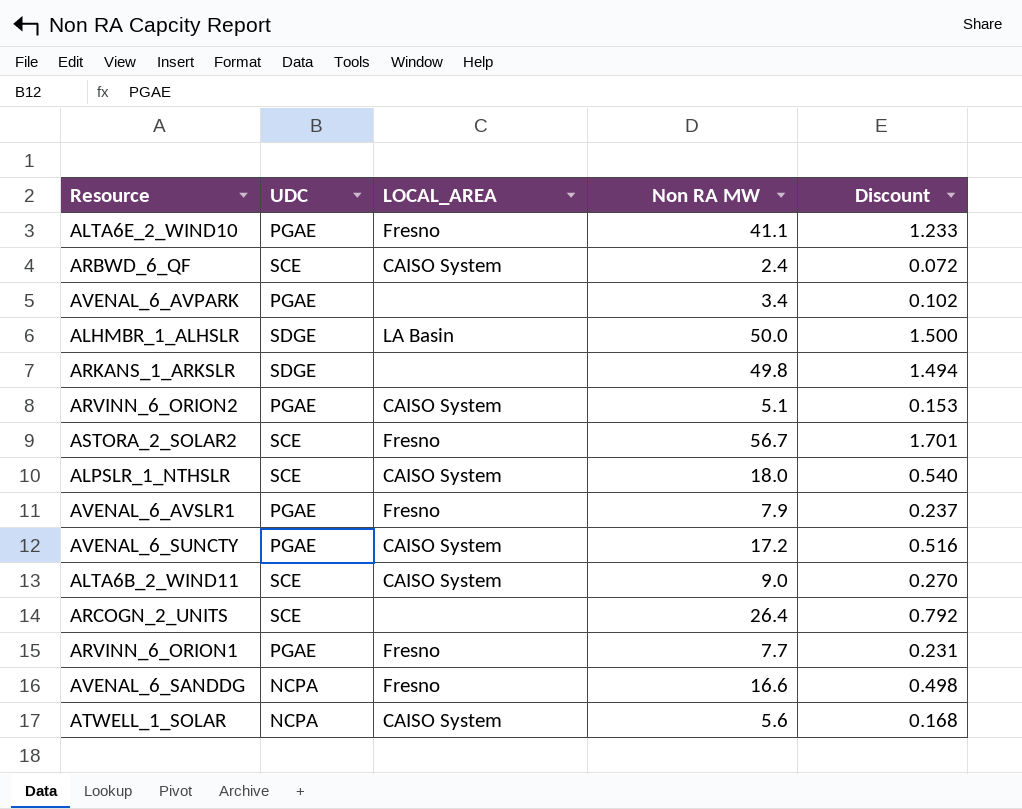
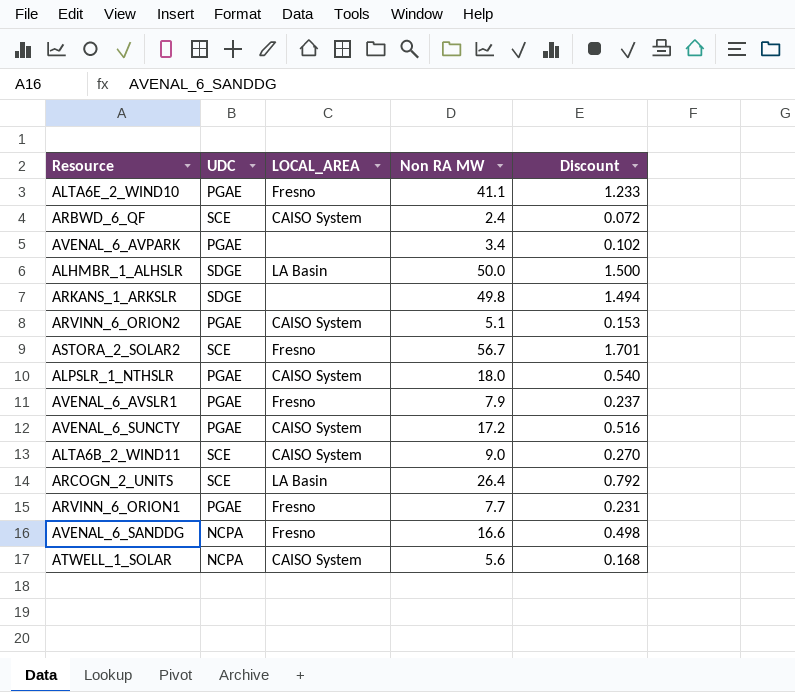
ALPSLR_1_NTHSLR | UDC: SCE -> PGAE
ARCOGN_2_UNITS | LOCAL_AREA: none -> LA Basin

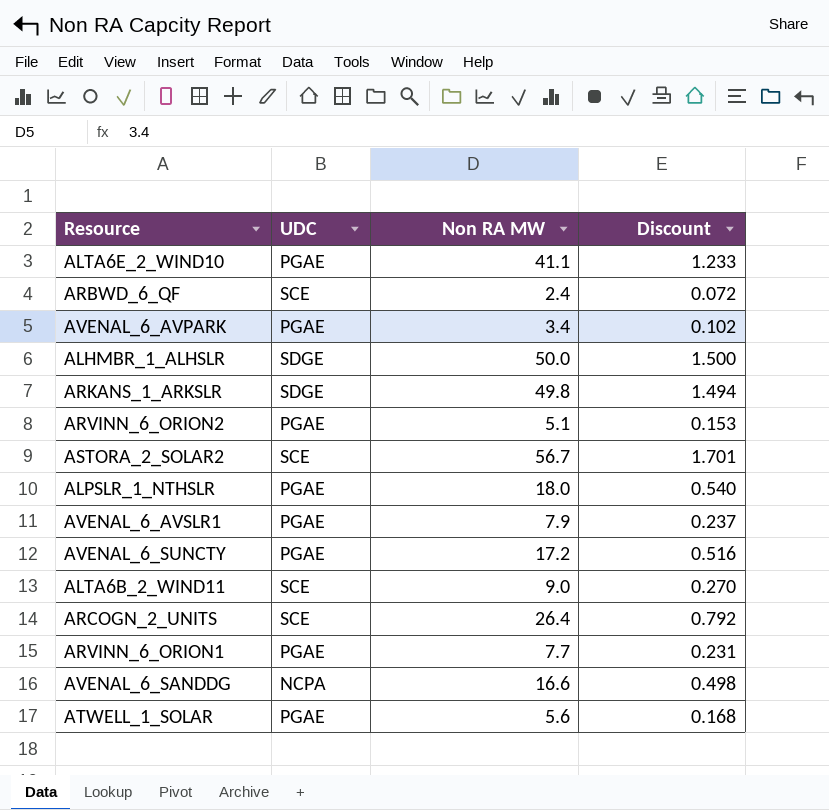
column LOCAL_AREA | position: 3 -> none
ATWELL_1_SOLAR | UDC: NCPA -> PGAE

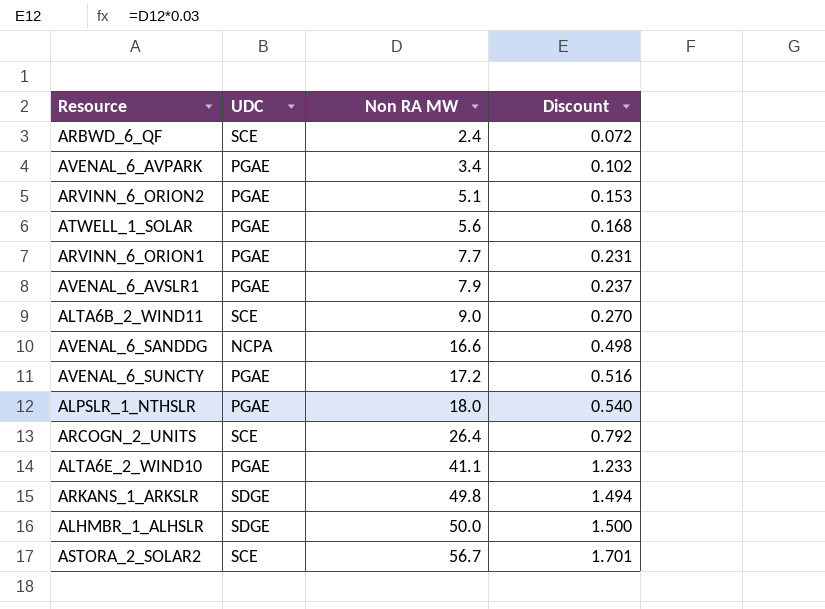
row order: none -> Non RA MW ascending

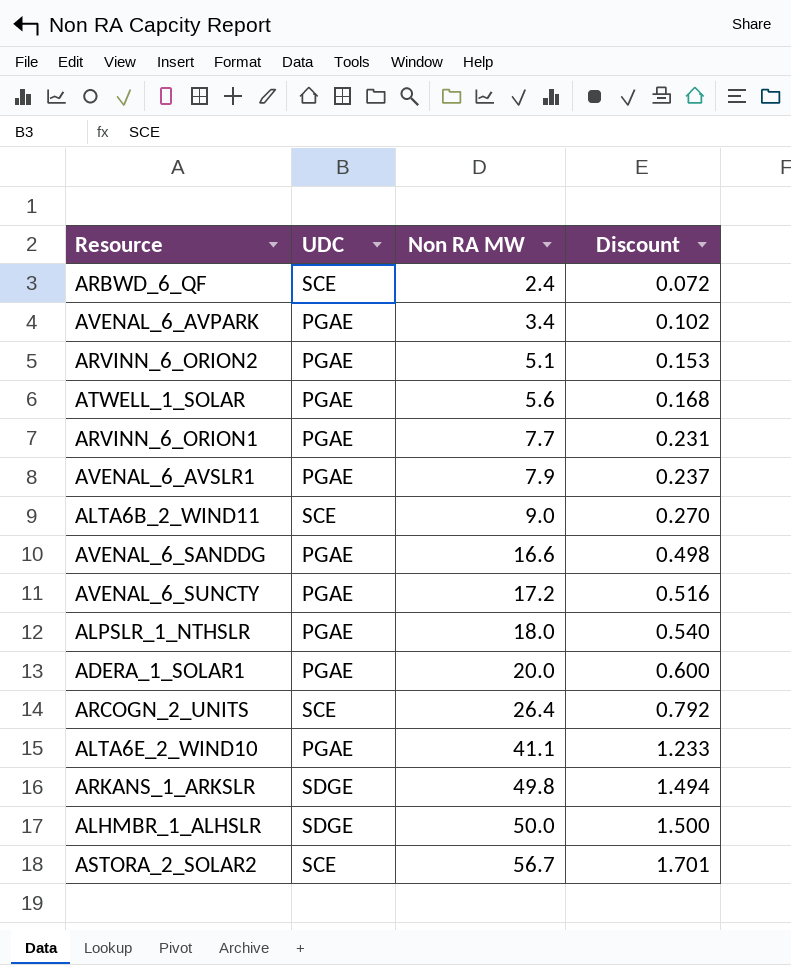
AVENAL_6_SANDDG | UDC: NCPA -> PGAE
row ADERA_1_SOLAR1: none -> PGAE | 20.0 | 0.600

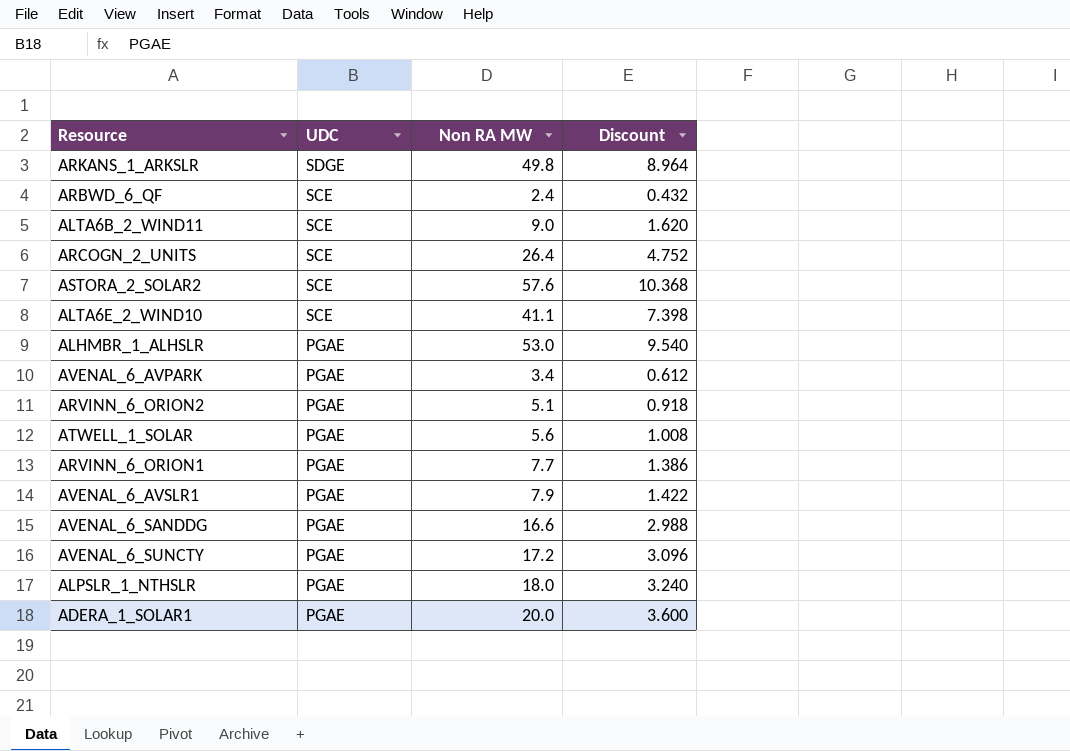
row order: Non RA MW ascending -> UDC descending
column Discount | formula: [Non RA MW] * 0.03 -> [Non RA MW] * 0.18
ASTORA_2_SOLAR2 | Non RA MW: 56.7 -> 57.6
ALTA6E_2_WIND10 | UDC: PGAE -> SCE
ALHMBR_1_ALHSLR | UDC: SDGE -> PGAE
ALHMBR_1_ALHSLR | Non RA MW: 50.0 -> 53.0

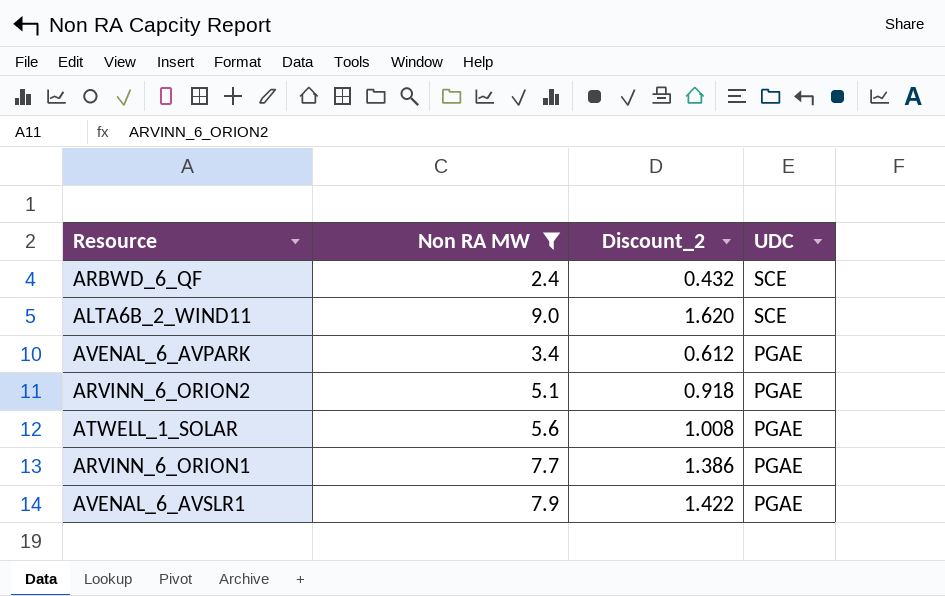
filter: none -> Non RA MW <= 9.0
column name: Discount -> Discount_2
column UDC | position: 2 -> 4

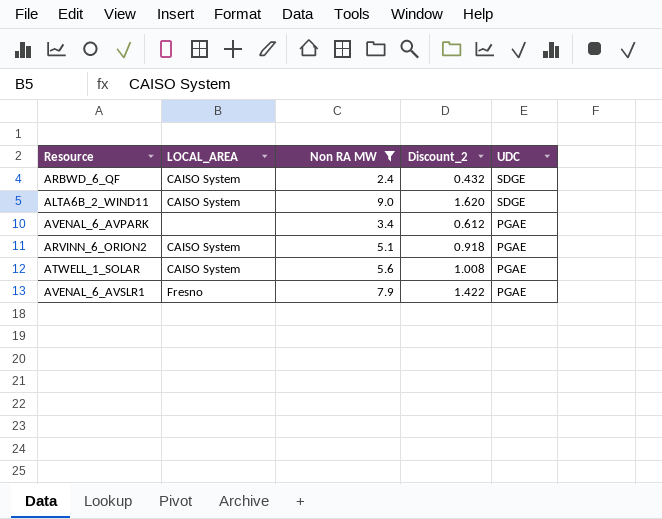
column LOCAL_AREA | position: none -> 2
row ARVINN_6_ORION1: 7.7 | 1.386 | PGAE -> none
ARBWD_6_QF | UDC: SCE -> SDGE
ALTA6B_2_WIND11 | UDC: SCE -> SDGE

